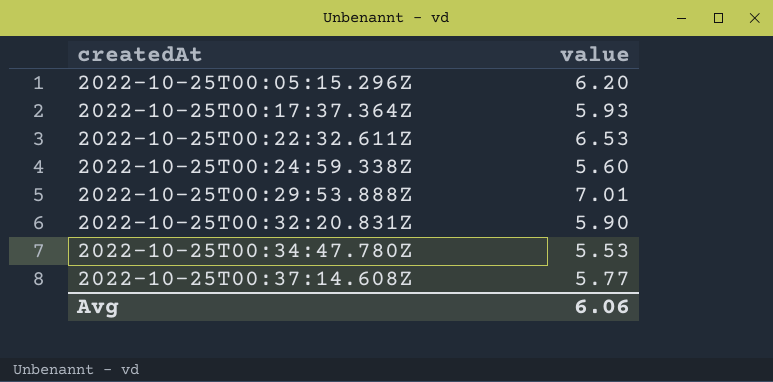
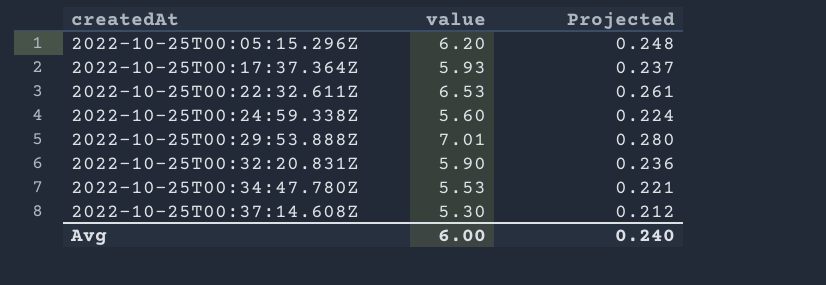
column Projected | formula: none -> [value] * 0.04
2022-10-25T00:37:14.608Z | value: 5.77 -> 5.30
Avg | value: 6.06 -> 6.00

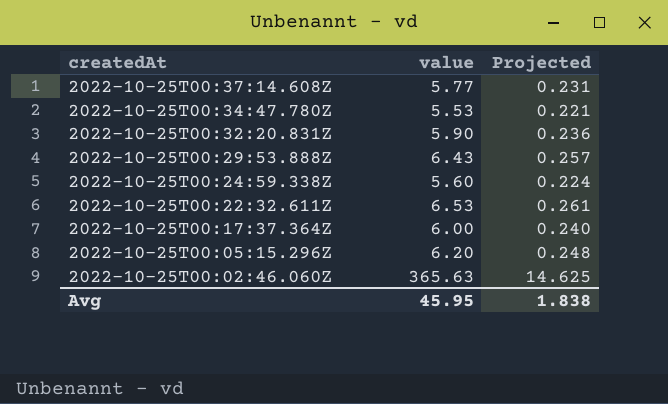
row order: createdAt ascending -> createdAt descending
2022-10-25T00:37:14.608Z | value: 5.30 -> 5.77
2022-10-25T00:37:14.608Z | Projected: 0.212 -> 0.231
2022-10-25T00:29:53.888Z | value: 7.01 -> 6.43
2022-10-25T00:29:53.888Z | Projected: 0.280 -> 0.257
2022-10-25T00:17:37.364Z | value: 5.93 -> 6.00
2022-10-25T00:17:37.364Z | Projected: 0.237 -> 0.240
row 2022-10-25T00:02:46.060Z: none -> 365.63 | 14.625
Avg | value: 6.00 -> 45.95
Avg | Projected: 0.240 -> 1.838

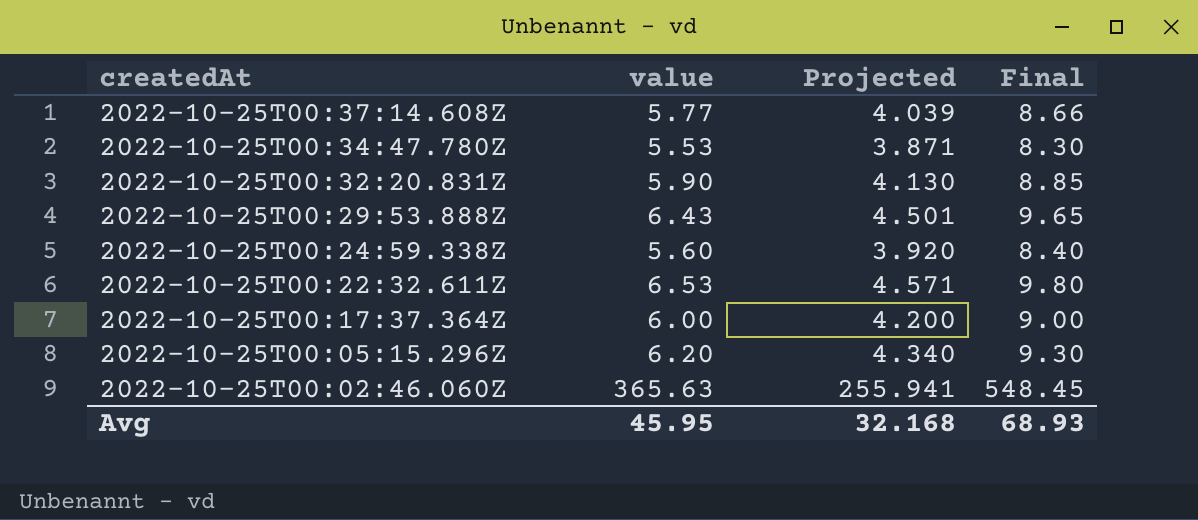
column Projected | formula: [value] * 0.04 -> [value] * 0.7
column Final | formula: none -> [value] * 1.5
Avg | Projected: 1.838 -> 32.168

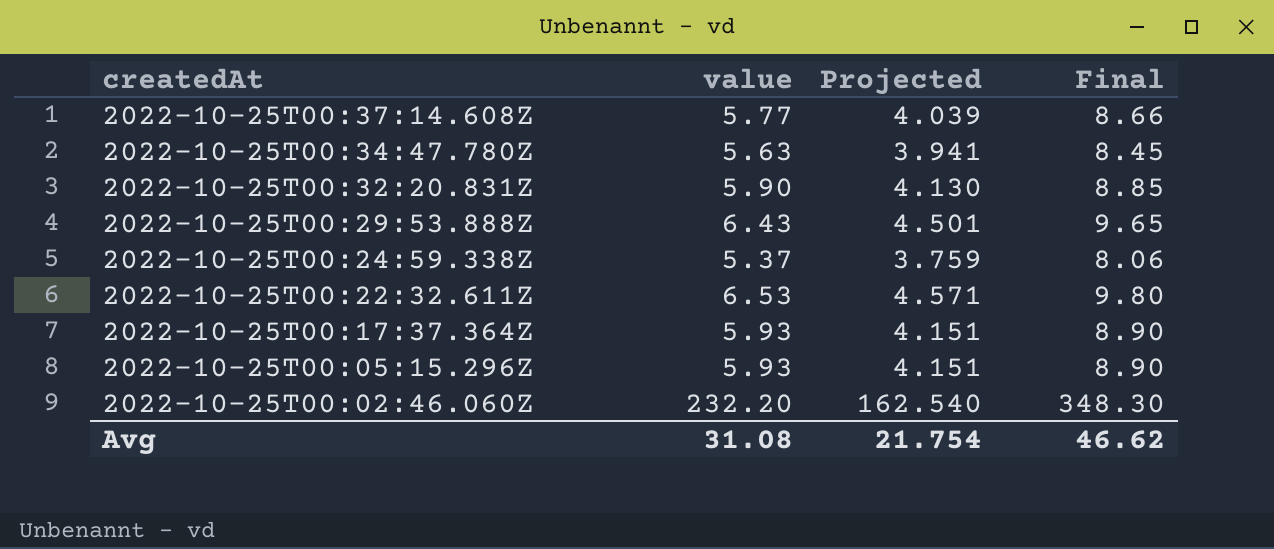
2022-10-25T00:34:47.780Z | value: 5.53 -> 5.63
2022-10-25T00:34:47.780Z | Projected: 3.871 -> 3.941
2022-10-25T00:34:47.780Z | Final: 8.30 -> 8.45
2022-10-25T00:24:59.338Z | value: 5.60 -> 5.37
2022-10-25T00:24:59.338Z | Projected: 3.920 -> 3.759
2022-10-25T00:24:59.338Z | Final: 8.40 -> 8.06
2022-10-25T00:17:37.364Z | value: 6.00 -> 5.93
2022-10-25T00:17:37.364Z | Projected: 4.200 -> 4.151
2022-10-25T00:17:37.364Z | Final: 9.00 -> 8.90
2022-10-25T00:05:15.296Z | value: 6.20 -> 5.93
2022-10-25T00:05:15.296Z | Projected: 4.340 -> 4.151
2022-10-25T00:05:15.296Z | Final: 9.30 -> 8.90
2022-10-25T00:02:46.060Z | value: 365.63 -> 232.20
2022-10-25T00:02:46.060Z | Projected: 255.941 -> 162.540
2022-10-25T00:02:46.060Z | Final: 548.45 -> 348.30
Avg | value: 45.95 -> 31.08
Avg | Projected: 32.168 -> 21.754
Avg | Final: 68.93 -> 46.62

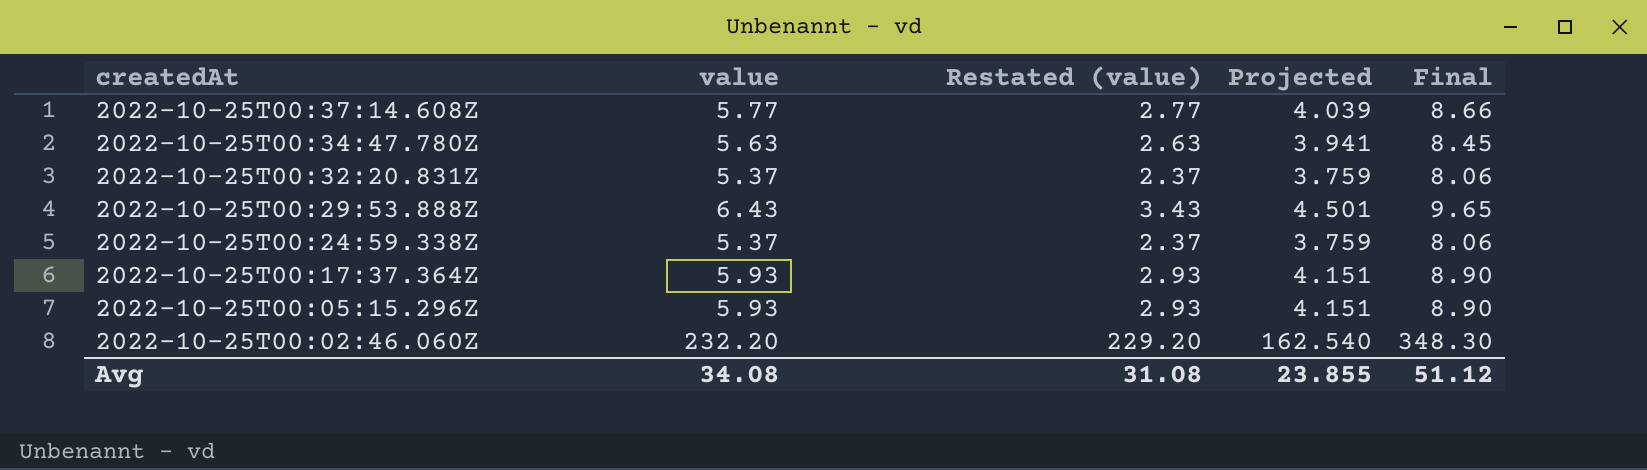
column Restated (value) | formula: none -> [value] - 3
row 2022-10-25T00:22:32.611Z: 6.53 | 4.571 | 9.80 -> none
2022-10-25T00:32:20.831Z | value: 5.90 -> 5.37
2022-10-25T00:32:20.831Z | Projected: 4.130 -> 3.759
2022-10-25T00:32:20.831Z | Final: 8.85 -> 8.06
Avg | value: 31.08 -> 34.08
Avg | Projected: 21.754 -> 23.855
Avg | Final: 46.62 -> 51.12

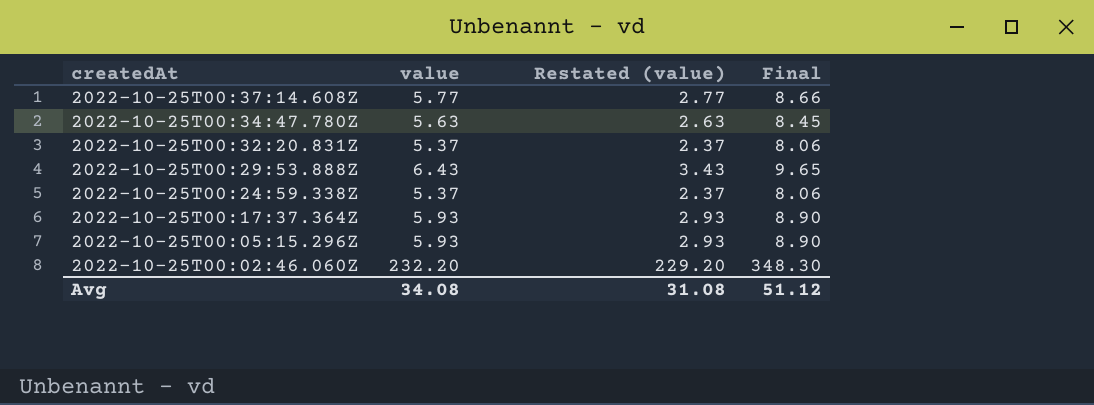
column Projected | formula: [value] * 0.7 -> none

